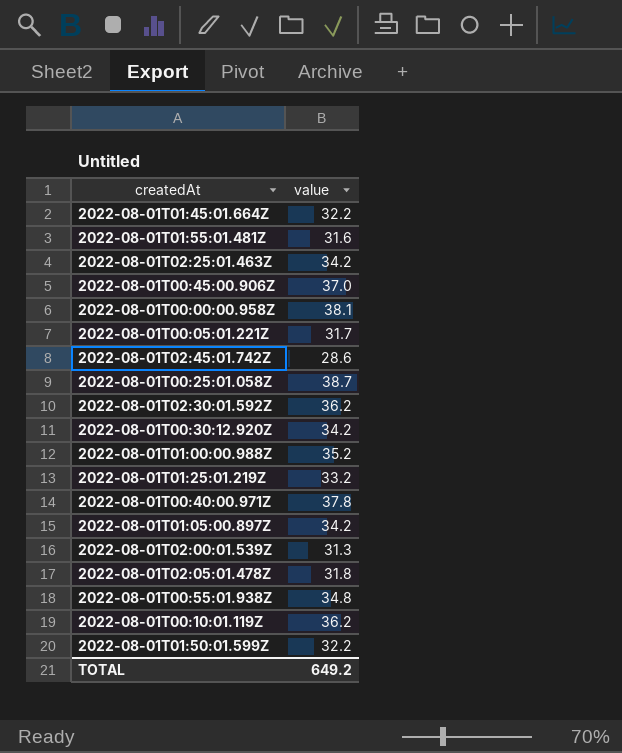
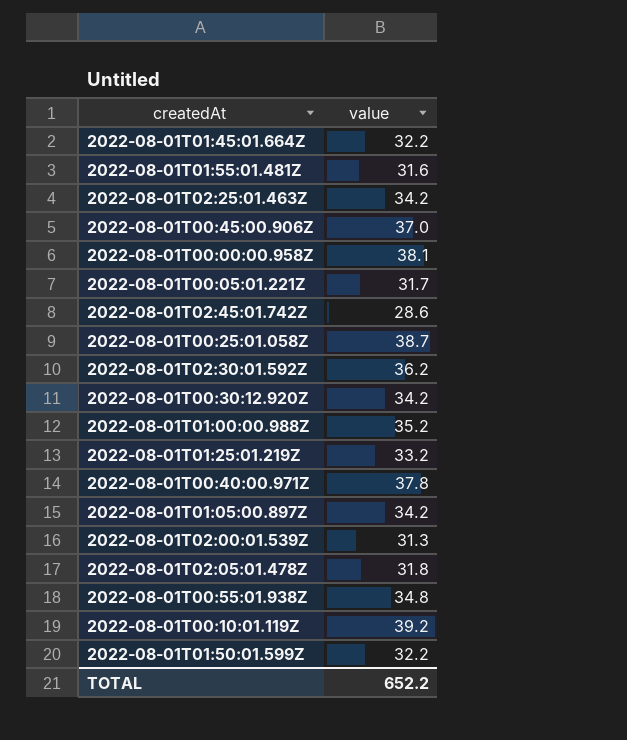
2022-08-01T00:10:01.119Z | value: 36.2 -> 39.2
TOTAL | value: 649.2 -> 652.2

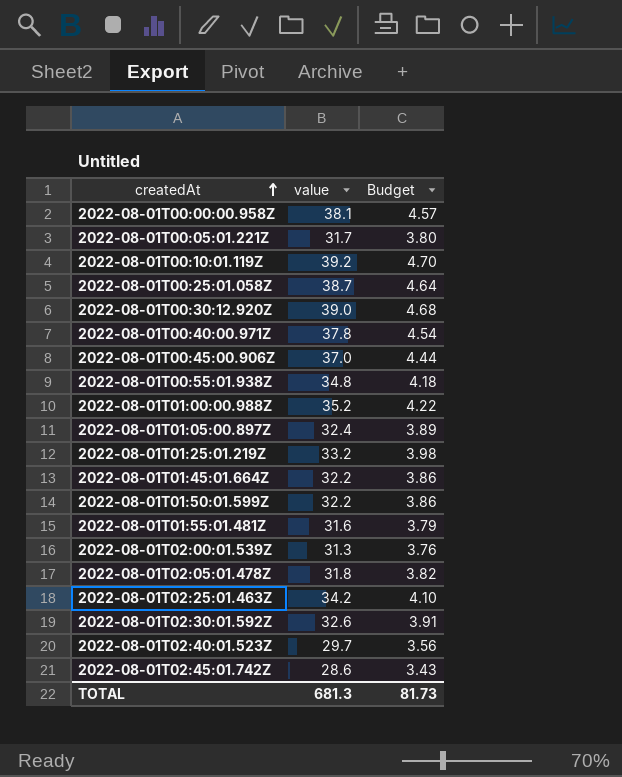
row order: none -> createdAt ascending
column Budget | formula: none -> [value] * 0.12
2022-08-01T00:30:12.920Z | value: 34.2 -> 39.0
2022-08-01T01:05:00.897Z | value: 34.2 -> 32.4
2022-08-01T02:30:01.592Z | value: 36.2 -> 32.6
row 2022-08-01T02:40:01.523Z: none -> 29.7 | 3.56
TOTAL | value: 652.2 -> 681.3

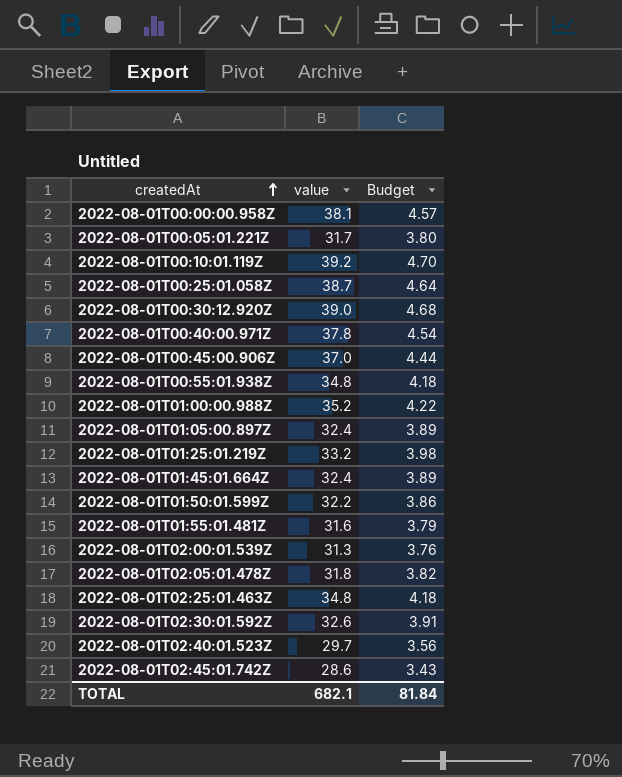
2022-08-01T01:45:01.664Z | value: 32.2 -> 32.4
2022-08-01T01:45:01.664Z | Budget: 3.86 -> 3.89
2022-08-01T02:25:01.463Z | value: 34.2 -> 34.8
2022-08-01T02:25:01.463Z | Budget: 4.10 -> 4.18
TOTAL | value: 681.3 -> 682.1
TOTAL | Budget: 81.73 -> 81.84

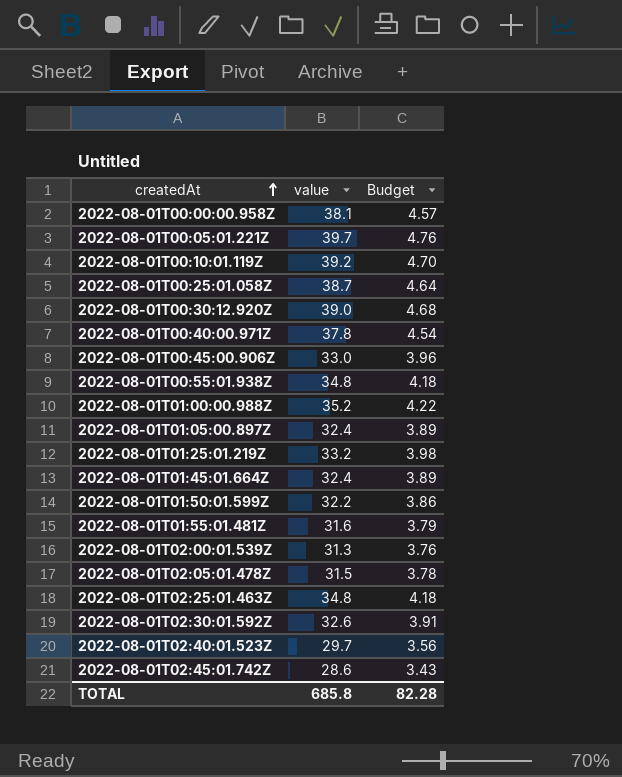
2022-08-01T00:05:01.221Z | value: 31.7 -> 39.7
2022-08-01T00:05:01.221Z | Budget: 3.80 -> 4.76
2022-08-01T00:45:00.906Z | value: 37.0 -> 33.0
2022-08-01T00:45:00.906Z | Budget: 4.44 -> 3.96
2022-08-01T02:05:01.478Z | value: 31.8 -> 31.5
2022-08-01T02:05:01.478Z | Budget: 3.82 -> 3.78
TOTAL | value: 682.1 -> 685.8
TOTAL | Budget: 81.84 -> 82.28

